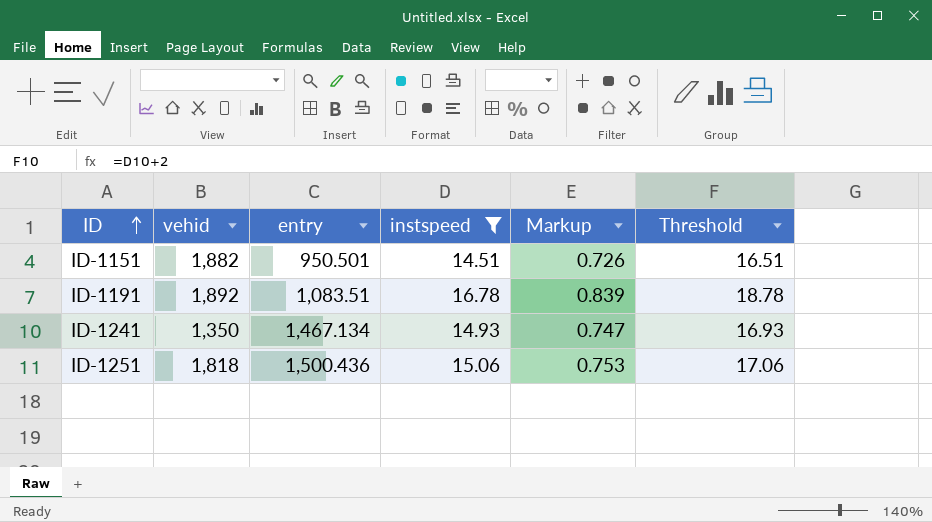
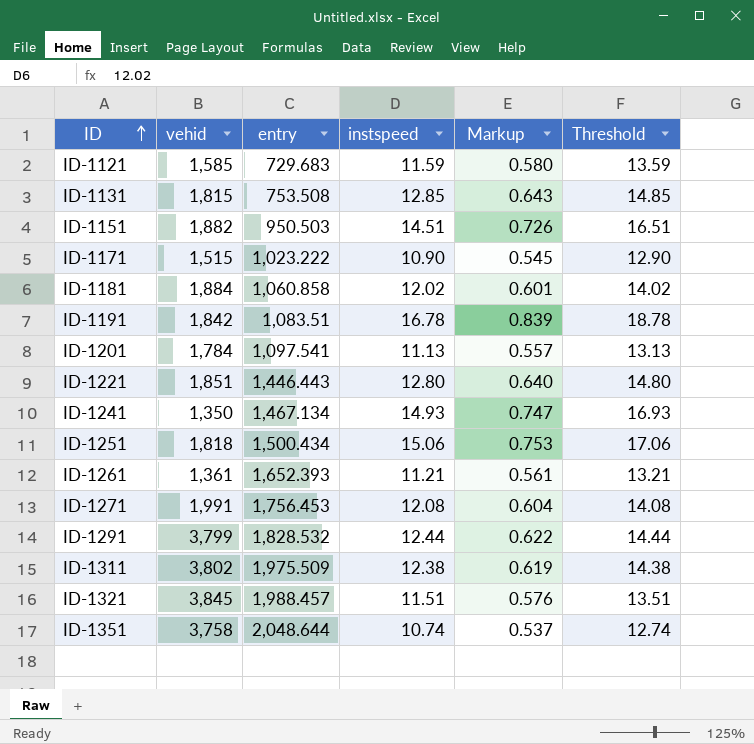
filter: instspeed >= 14.51 -> none
ID-1151 | entry: 950.501 -> 950.503
ID-1191 | vehid: 1,892 -> 1,842
ID-1251 | entry: 1,500.436 -> 1,500.434

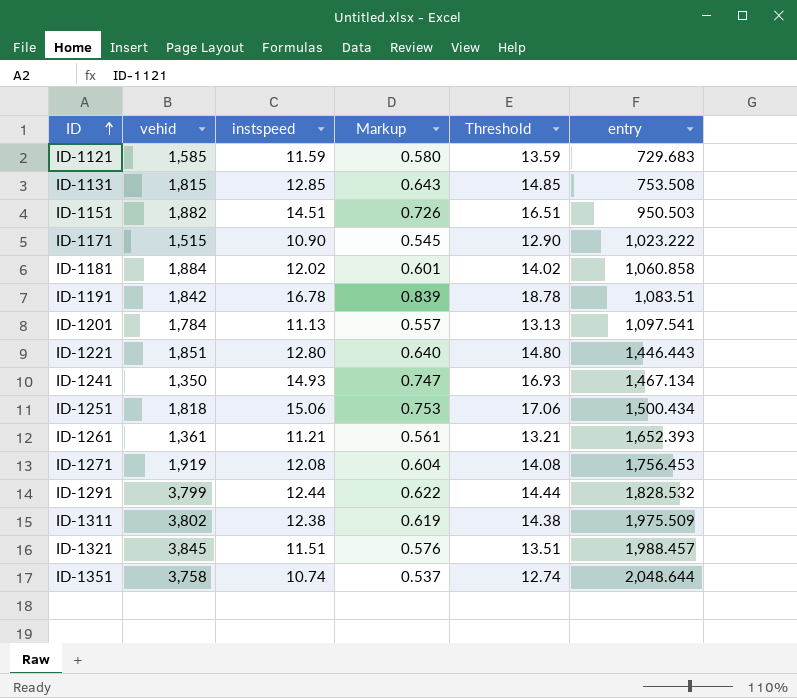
column entry | position: 3 -> 6
ID-1271 | vehid: 1,991 -> 1,919

